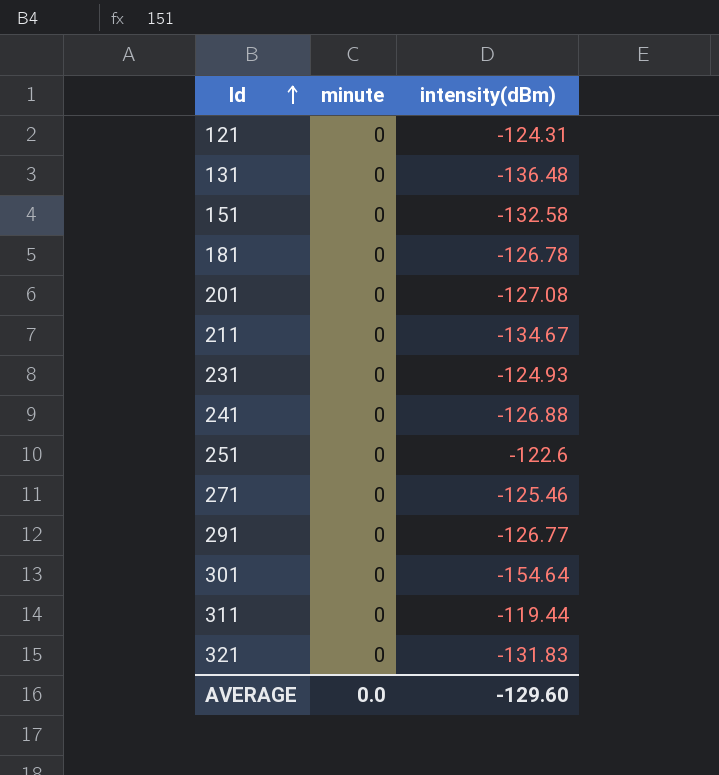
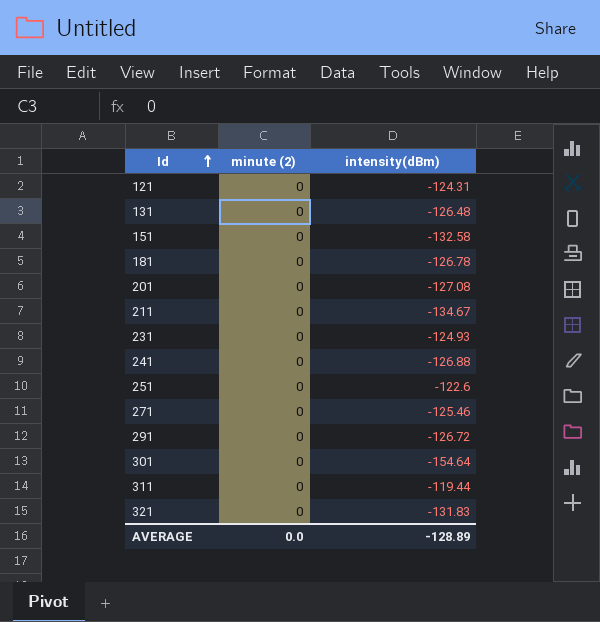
column name: minute -> minute (2)
131 | intensity(dBm): -136.48 -> -126.48
291 | intensity(dBm): -126.77 -> -126.72
AVERAGE | intensity(dBm): -129.60 -> -128.89

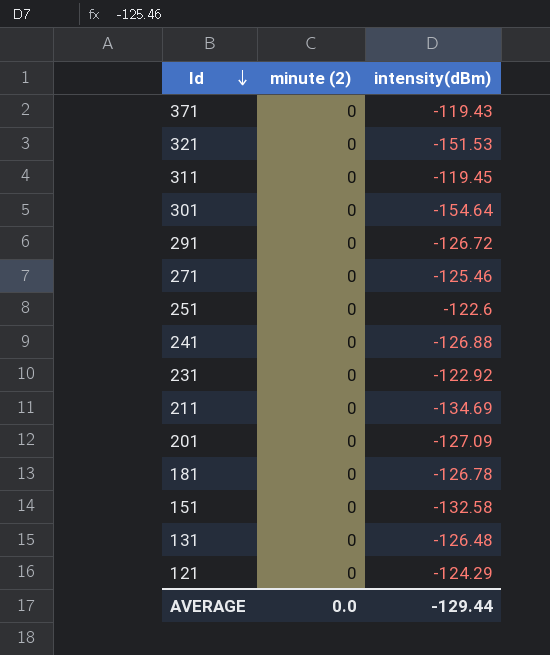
row order: Id ascending -> Id descending
row 371: none -> 0 | -119.43
321 | intensity(dBm): -131.83 -> -151.53
311 | intensity(dBm): -119.44 -> -119.45
231 | intensity(dBm): -124.93 -> -122.92
211 | intensity(dBm): -134.67 -> -134.69
201 | intensity(dBm): -127.08 -> -127.09
121 | intensity(dBm): -124.31 -> -124.29
AVERAGE | intensity(dBm): -128.89 -> -129.44

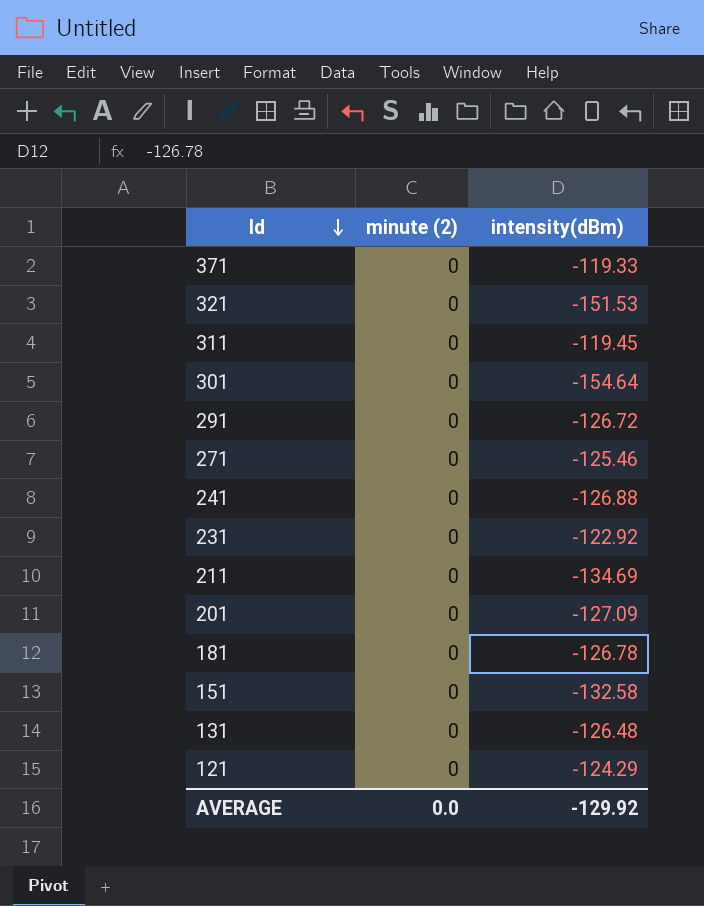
row 251: 0 | -122.6 -> none
371 | intensity(dBm): -119.43 -> -119.33
AVERAGE | intensity(dBm): -129.44 -> -129.92

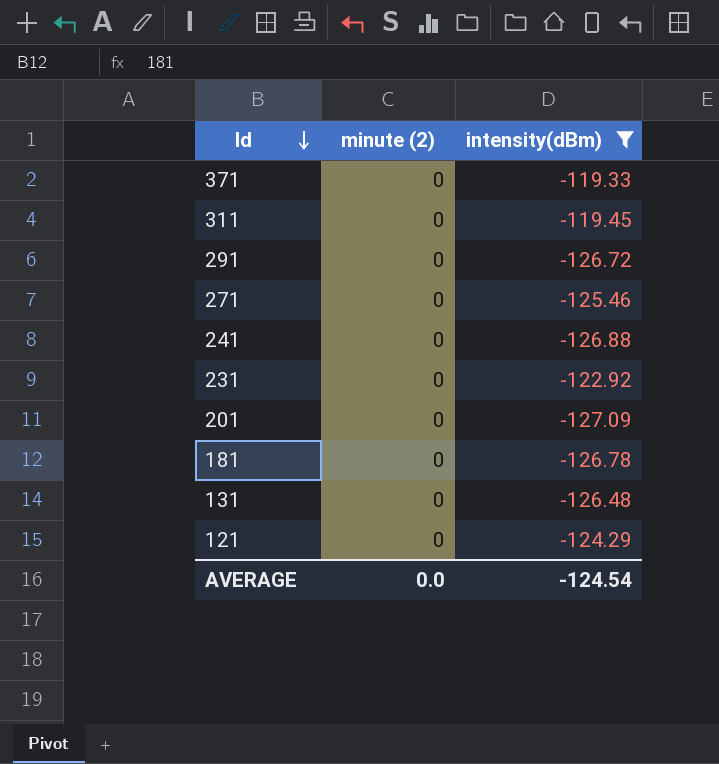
filter: none -> intensity(dBm) >= -127.09
AVERAGE | intensity(dBm): -129.92 -> -124.54

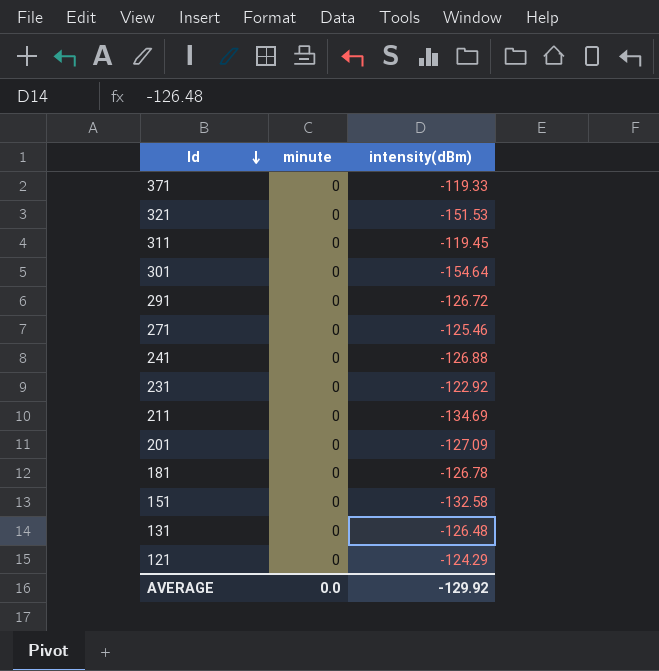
filter: intensity(dBm) >= -127.09 -> none
column name: minute (2) -> minute
AVERAGE | intensity(dBm): -124.54 -> -129.92

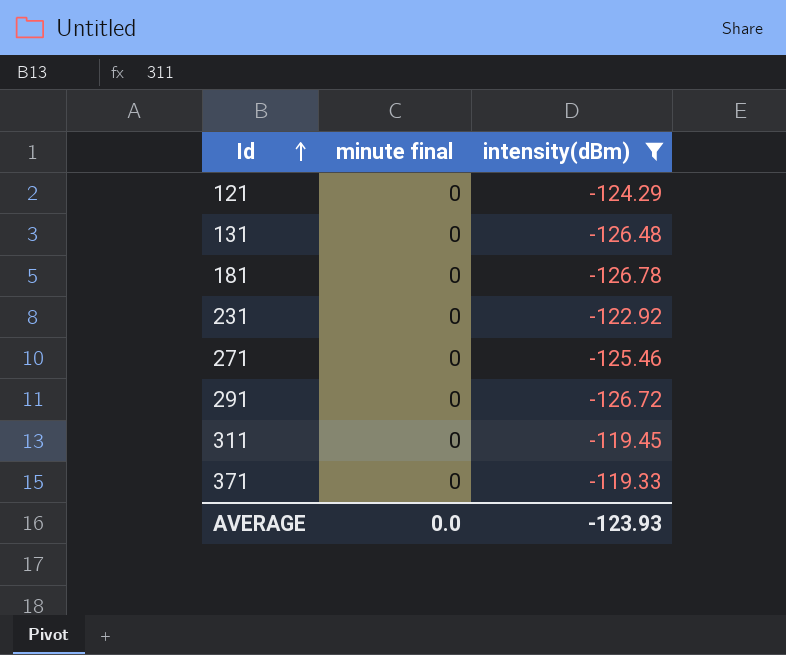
filter: none -> intensity(dBm) >= -126.78
row order: Id descending -> Id ascending
column name: minute -> minute final
AVERAGE | intensity(dBm): -129.92 -> -123.93

